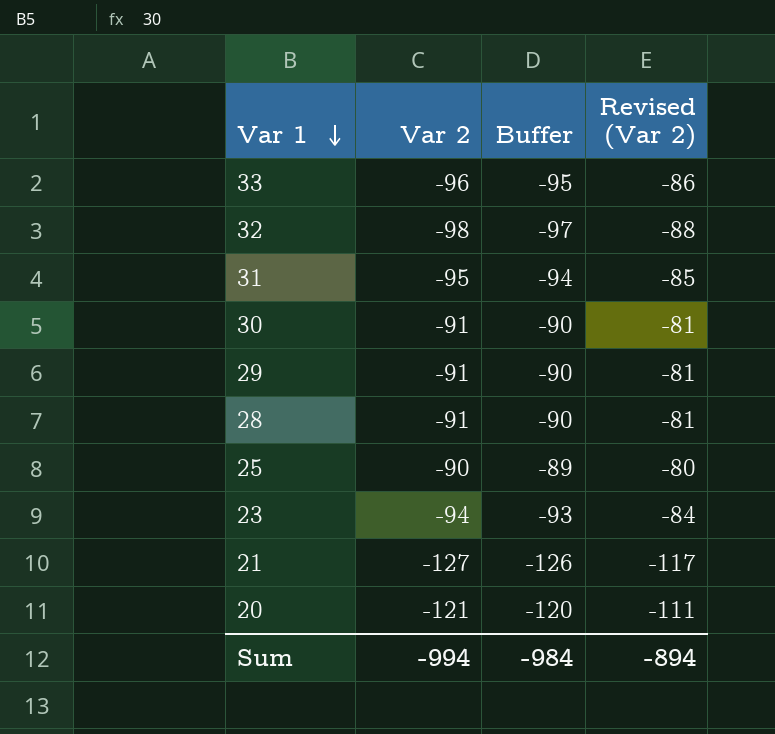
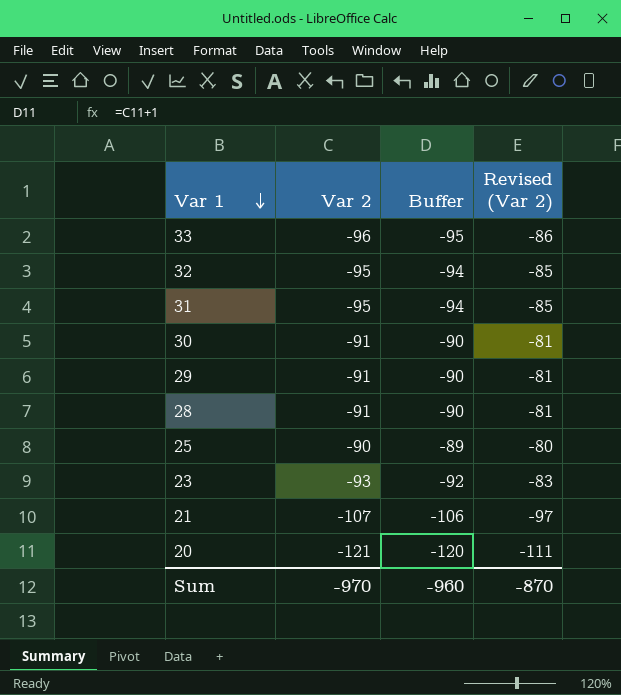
32 | Var 2: -98 -> -95
32 | Buffer: -97 -> -94
32 | Revised (Var 2): -88 -> -85
23 | Var 2: -94 -> -93
23 | Buffer: -93 -> -92
23 | Revised (Var 2): -84 -> -83
21 | Var 2: -127 -> -107
21 | Buffer: -126 -> -106
21 | Revised (Var 2): -117 -> -97
Sum | Var 2: -994 -> -970
Sum | Buffer: -984 -> -960
Sum | Revised (Var 2): -894 -> -870

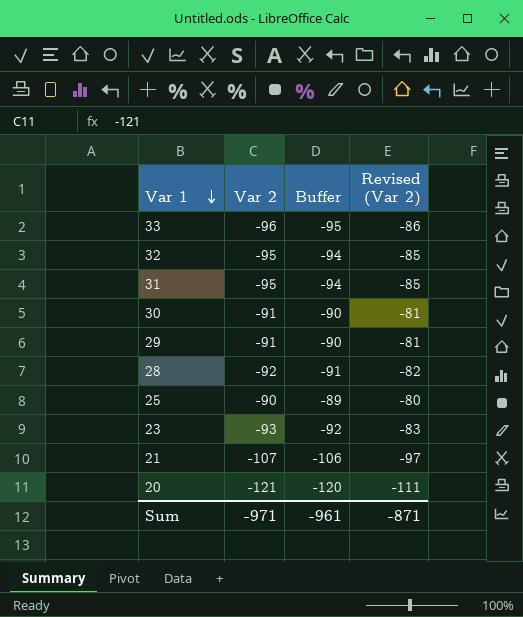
28 | Var 2: -91 -> -92
28 | Buffer: -90 -> -91
28 | Revised (Var 2): -81 -> -82
Sum | Var 2: -970 -> -971
Sum | Buffer: -960 -> -961
Sum | Revised (Var 2): -870 -> -871

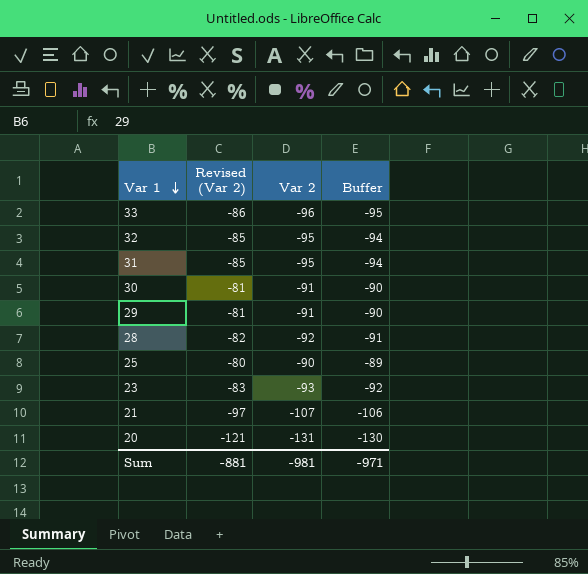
column Revised (Var 2) | position: 4 -> 2
20 | Revised (Var 2): -111 -> -121
20 | Var 2: -121 -> -131
20 | Buffer: -120 -> -130
Sum | Revised (Var 2): -871 -> -881
Sum | Var 2: -971 -> -981
Sum | Buffer: -961 -> -971

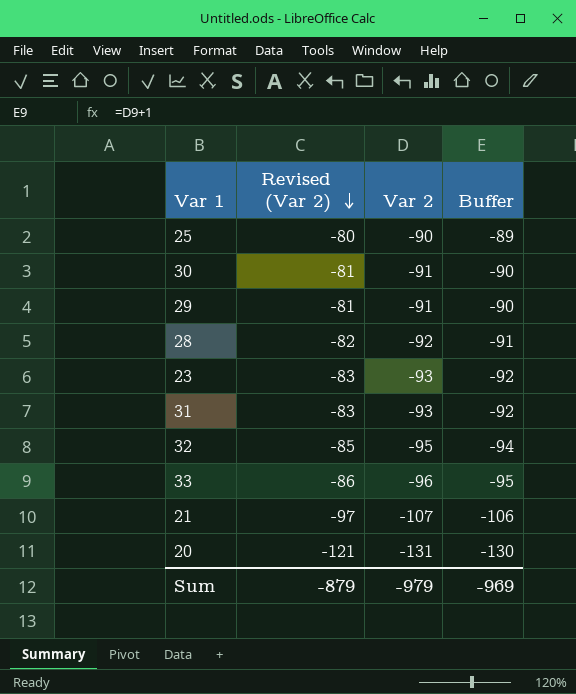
row order: Var 1 descending -> Revised (Var 2) descending
31 | Revised (Var 2): -85 -> -83
31 | Var 2: -95 -> -93
31 | Buffer: -94 -> -92
Sum | Revised (Var 2): -881 -> -879
Sum | Var 2: -981 -> -979
Sum | Buffer: -971 -> -969

